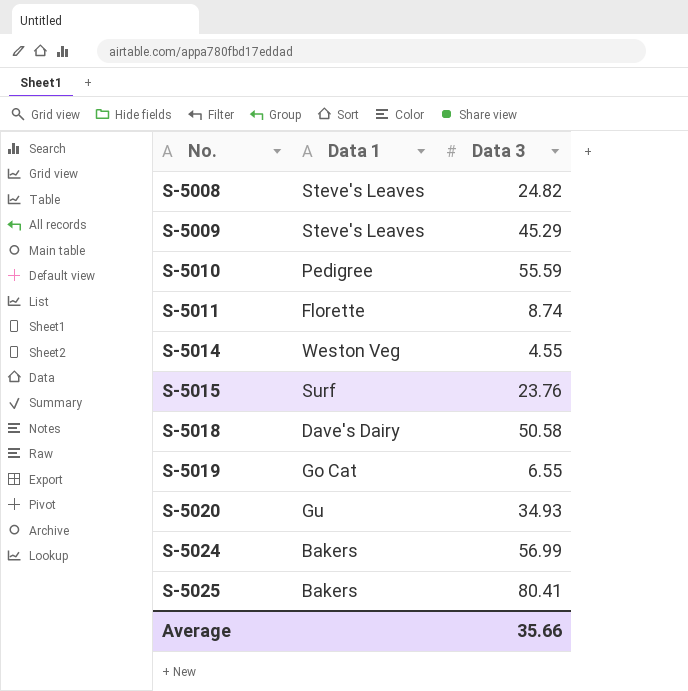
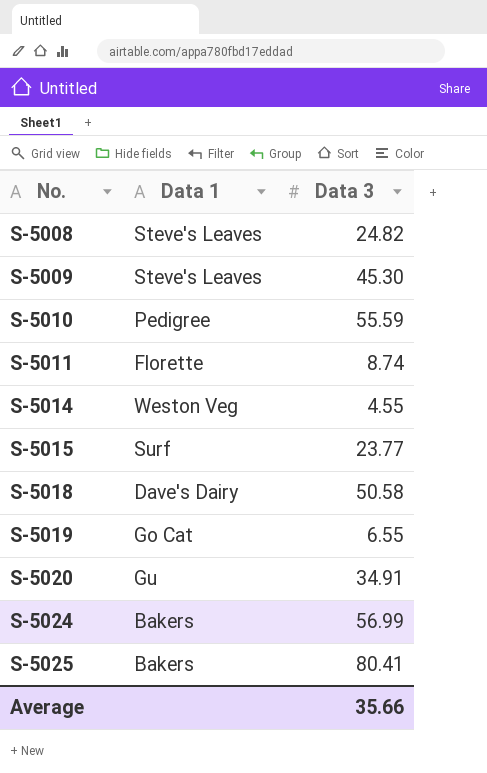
S-5009 | Data 3: 45.29 -> 45.30
S-5015 | Data 3: 23.76 -> 23.77
S-5020 | Data 3: 34.93 -> 34.91

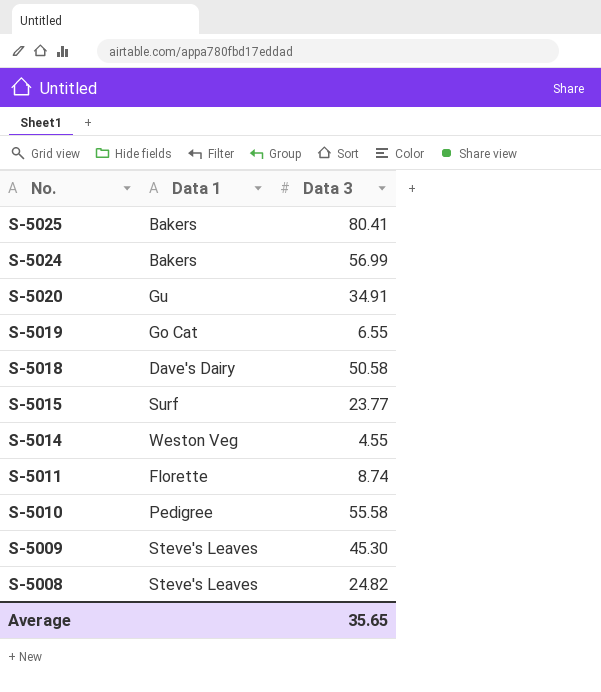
row order: No. ascending -> No. descending
S-5010 | Data 3: 55.59 -> 55.58
Average | Data 3: 35.66 -> 35.65

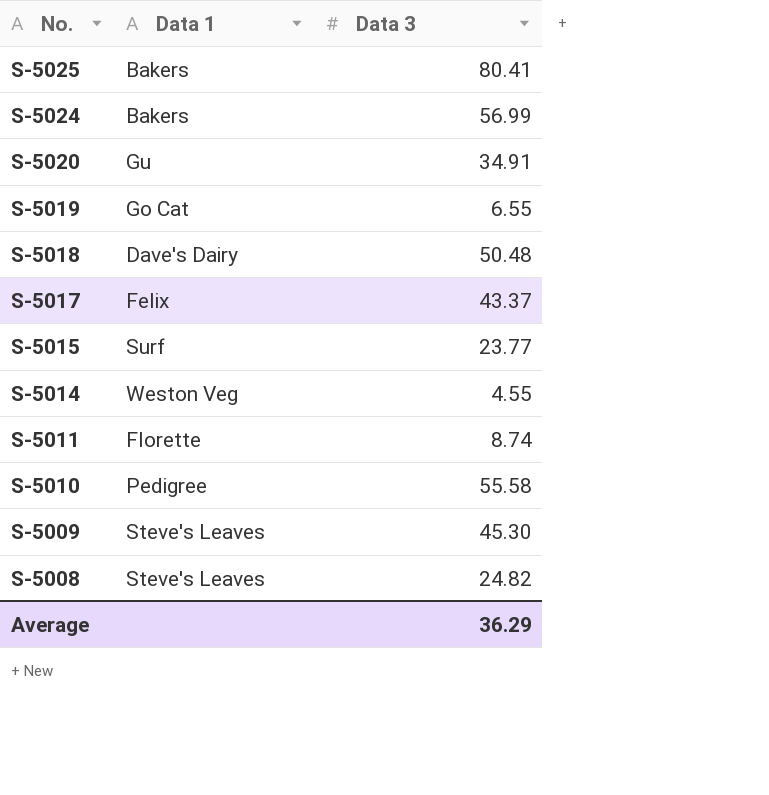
S-5018 | Data 3: 50.58 -> 50.48
row S-5017: none -> Felix | 43.37
Average | Data 3: 35.65 -> 36.29

